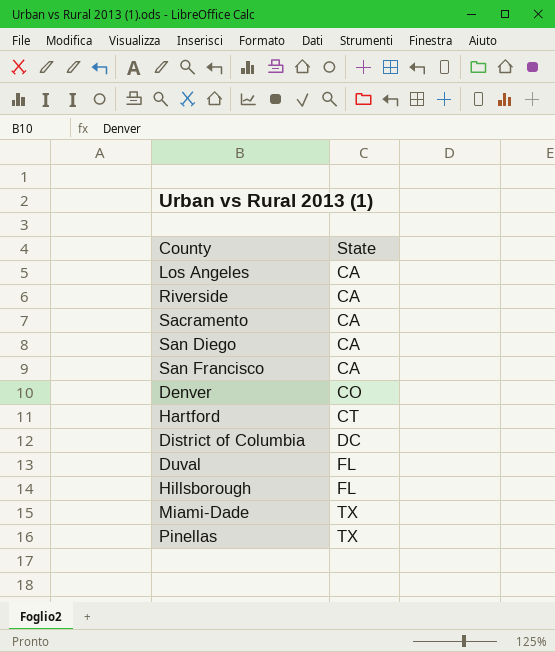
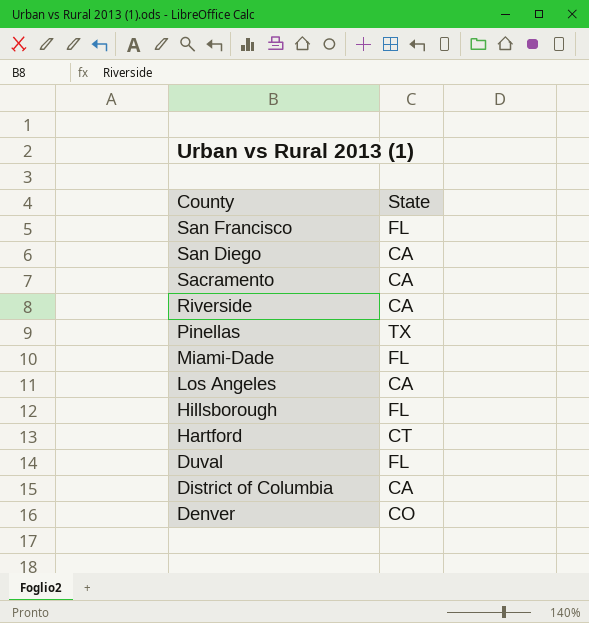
row order: State ascending -> County descending
San Francisco | State: CA -> FL
Miami-Dade | State: TX -> FL
District of Columbia | State: DC -> CA

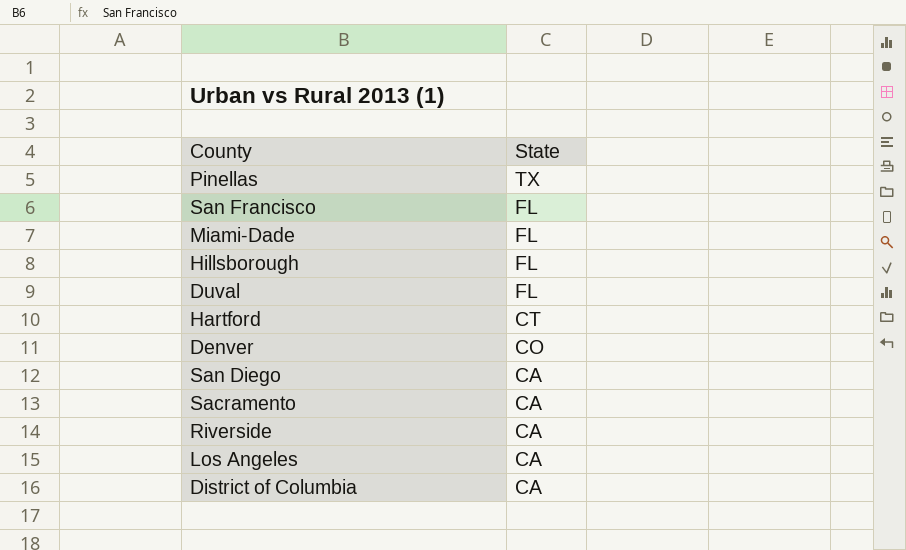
row order: County descending -> State descending

